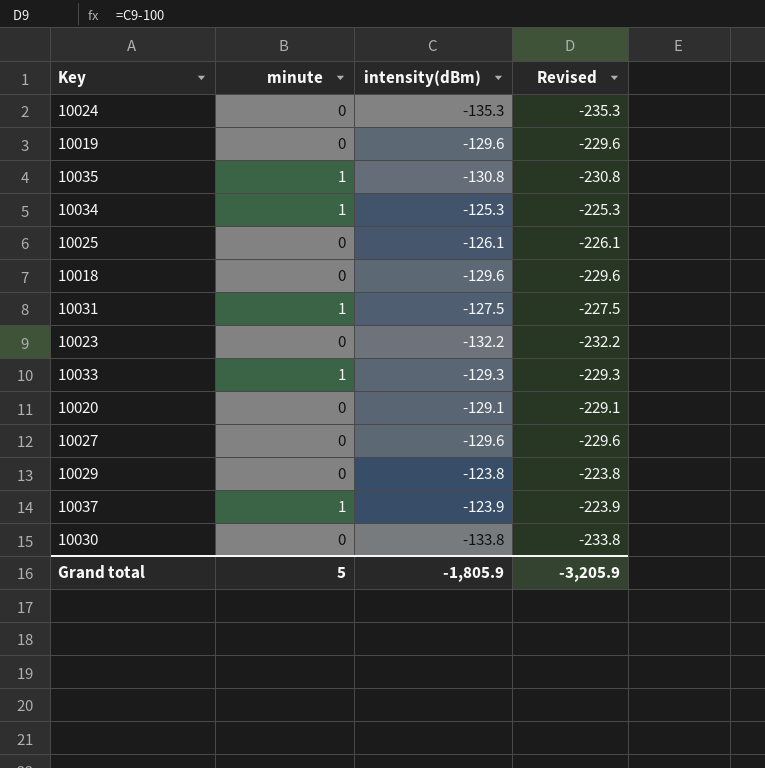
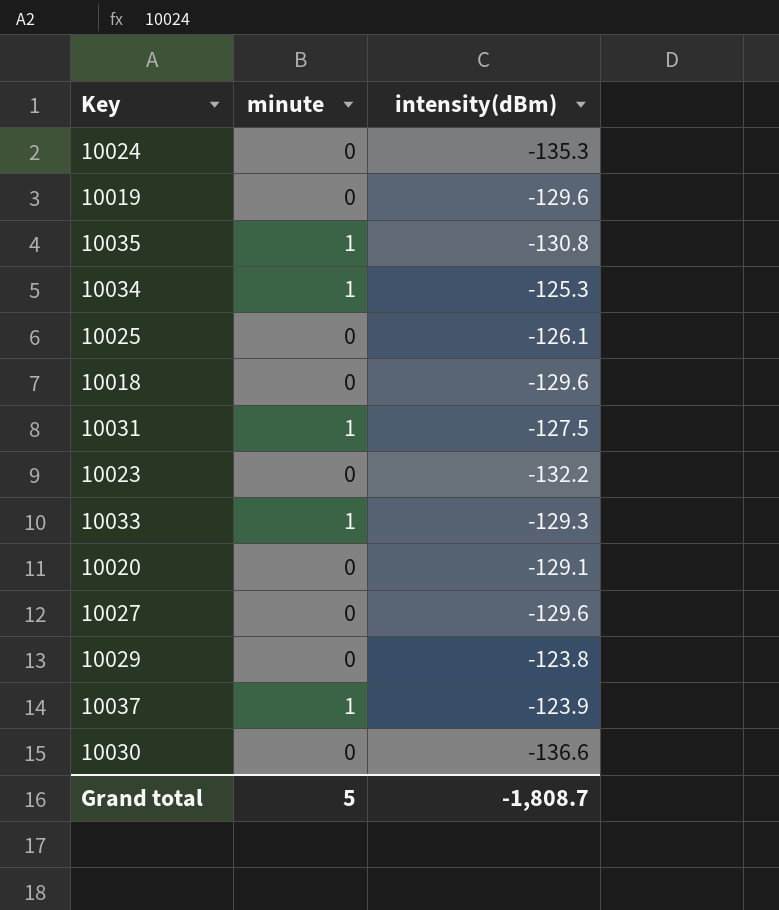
column Revised | formula: [intensity(dBm)] - 100 -> none
10030 | intensity(dBm): -133.8 -> -136.6
Grand total | intensity(dBm): -1,805.9 -> -1,808.7

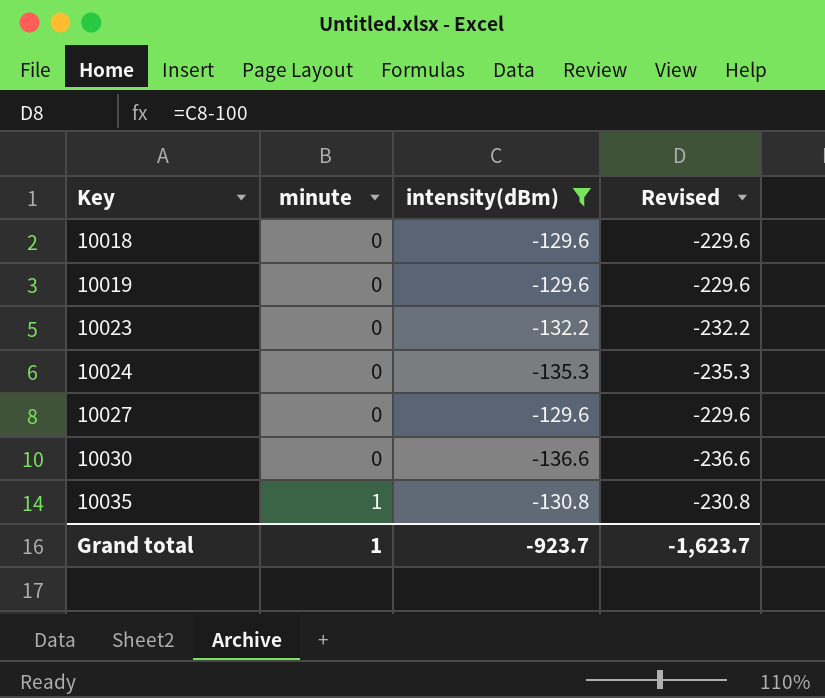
filter: none -> intensity(dBm) <= -129.6
row order: none -> Key ascending
column Revised | formula: none -> [intensity(dBm)] - 100
Grand total | minute: 5 -> 1
Grand total | intensity(dBm): -1,808.7 -> -923.7

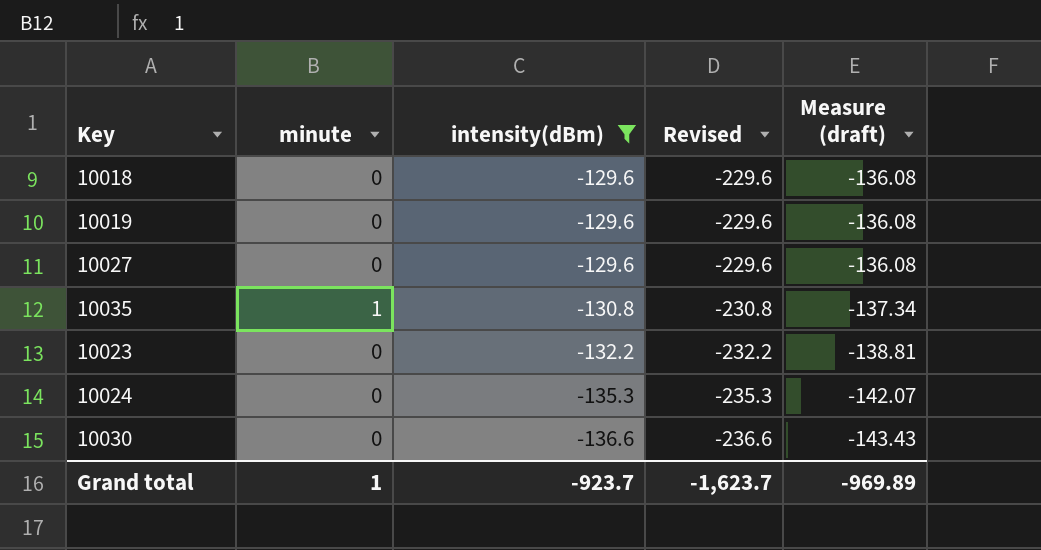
row order: Key ascending -> intensity(dBm) descending
column Measure (draft) | formula: none -> [intensity(dBm)] * 1.05

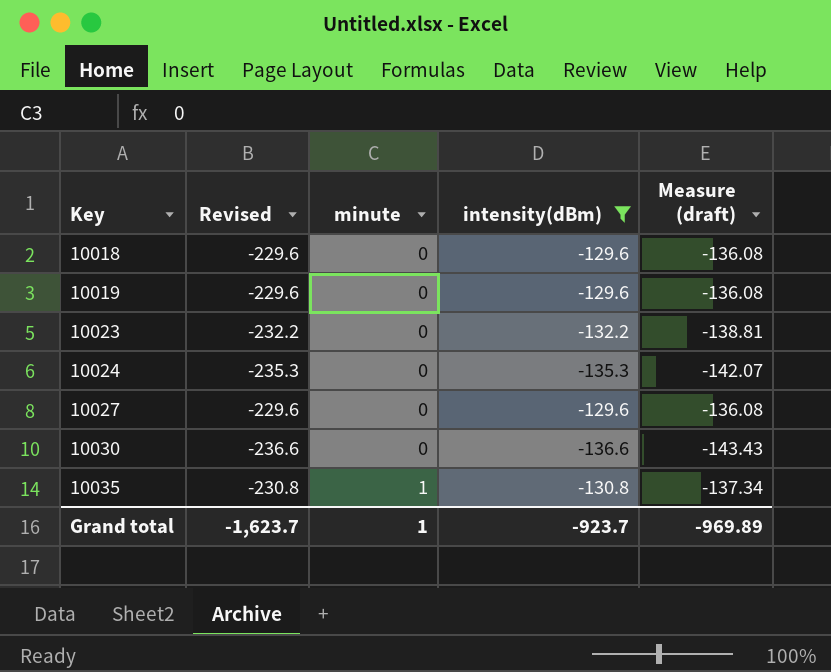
row order: intensity(dBm) descending -> Key ascending
column Revised | position: 4 -> 2

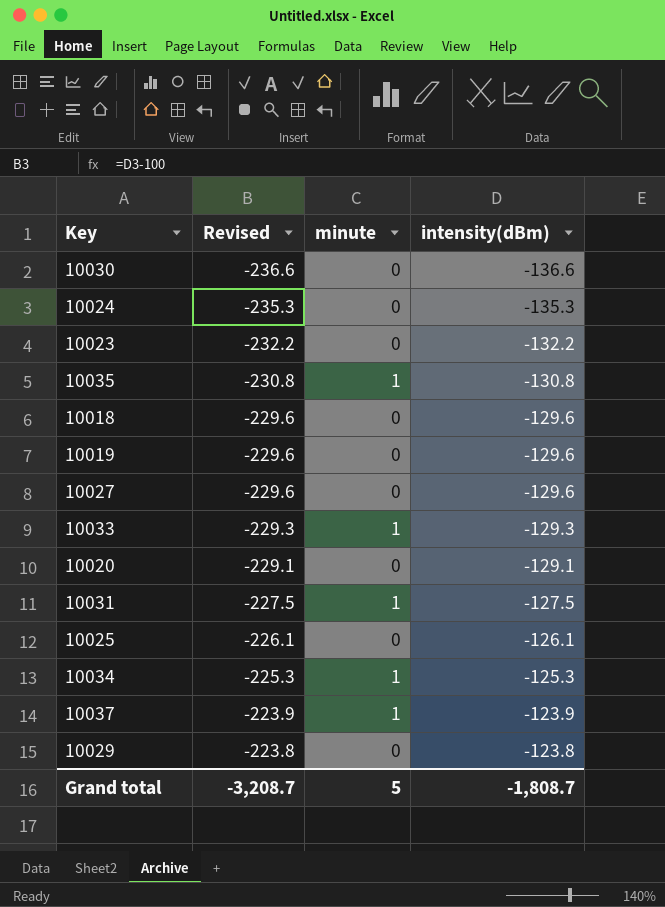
filter: intensity(dBm) <= -129.6 -> none
row order: Key ascending -> Revised ascending
column Measure (draft) | formula: [intensity(dBm)] * 1.05 -> none
Grand total | Revised: -1,623.7 -> -3,208.7
Grand total | minute: 1 -> 5
Grand total | intensity(dBm): -923.7 -> -1,808.7

